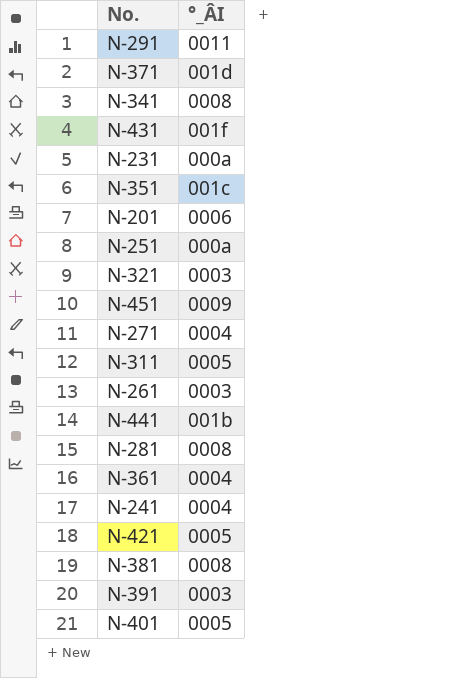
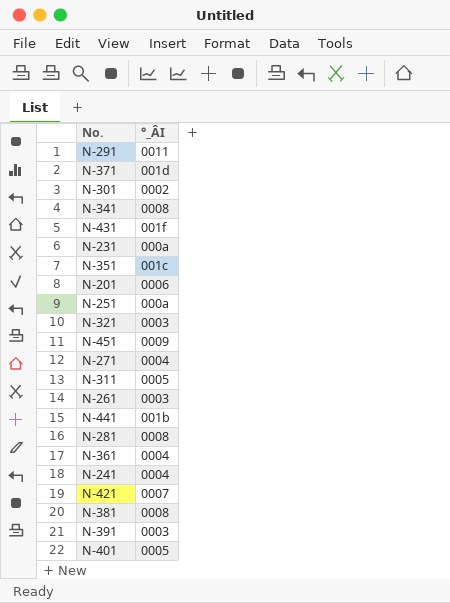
row N-301: none -> 0002
N-421 | °_ÂI: 0005 -> 0007

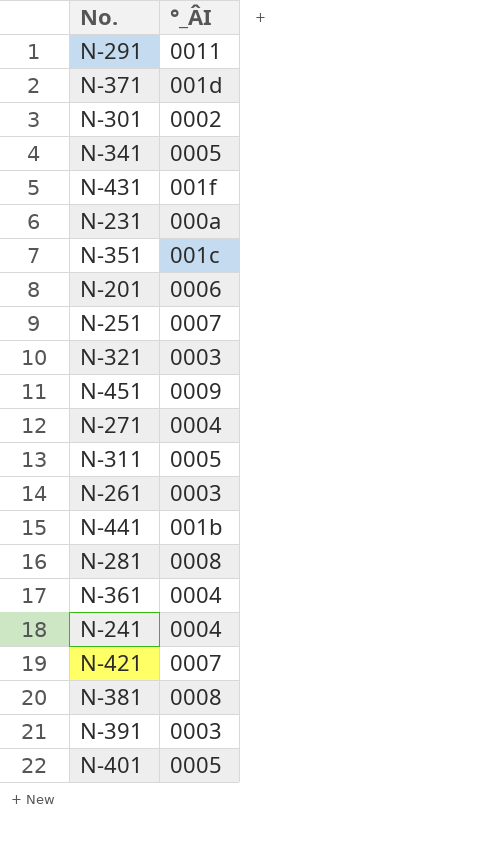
N-341 | °_ÂI: 0008 -> 0005
N-251 | °_ÂI: 000a -> 0007

